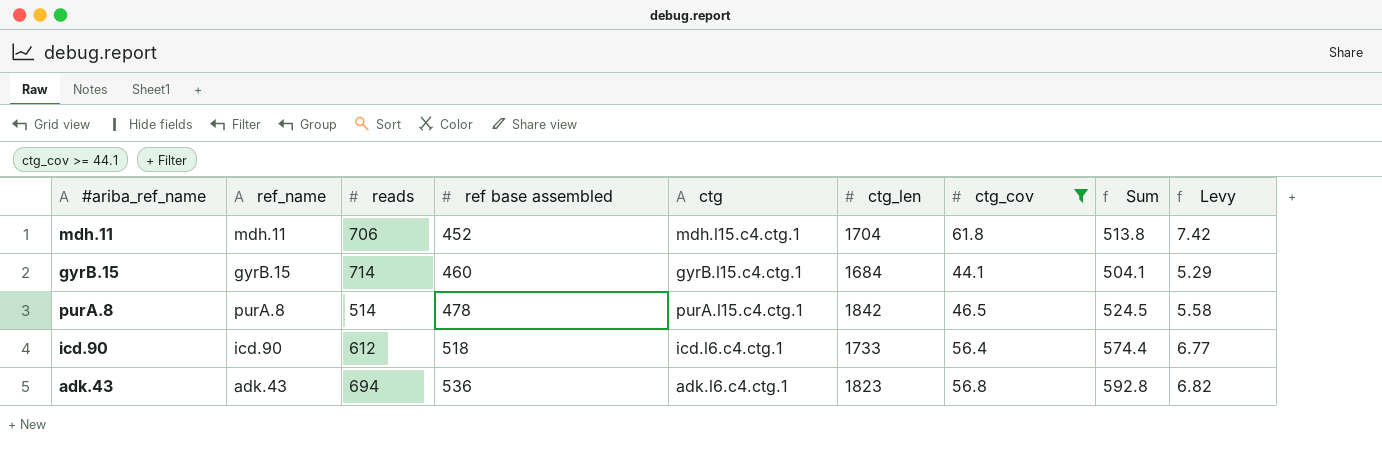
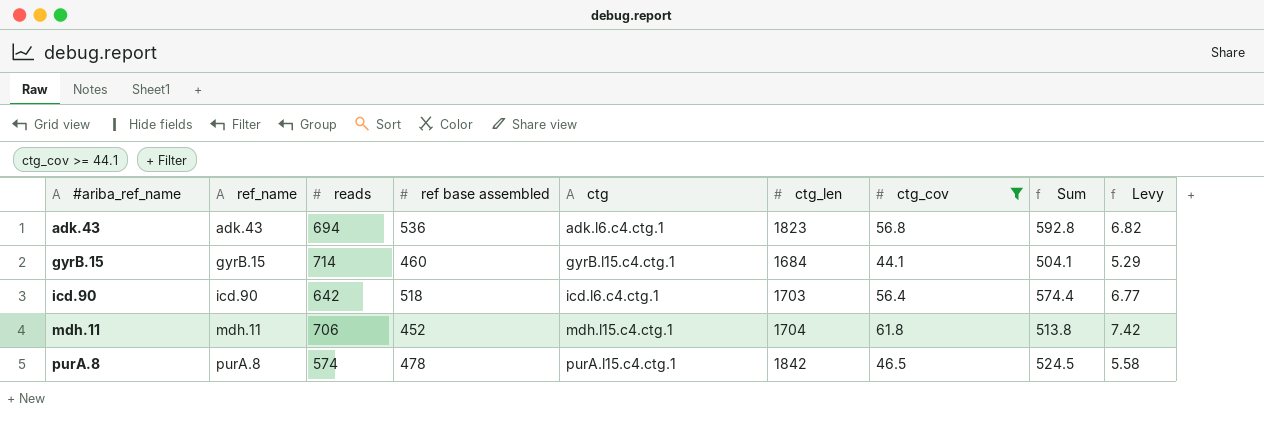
row order: ref base assembled ascending -> #ariba_ref_name ascending
icd.90 | reads: 612 -> 642
icd.90 | ctg_len: 1733 -> 1703
purA.8 | reads: 514 -> 574

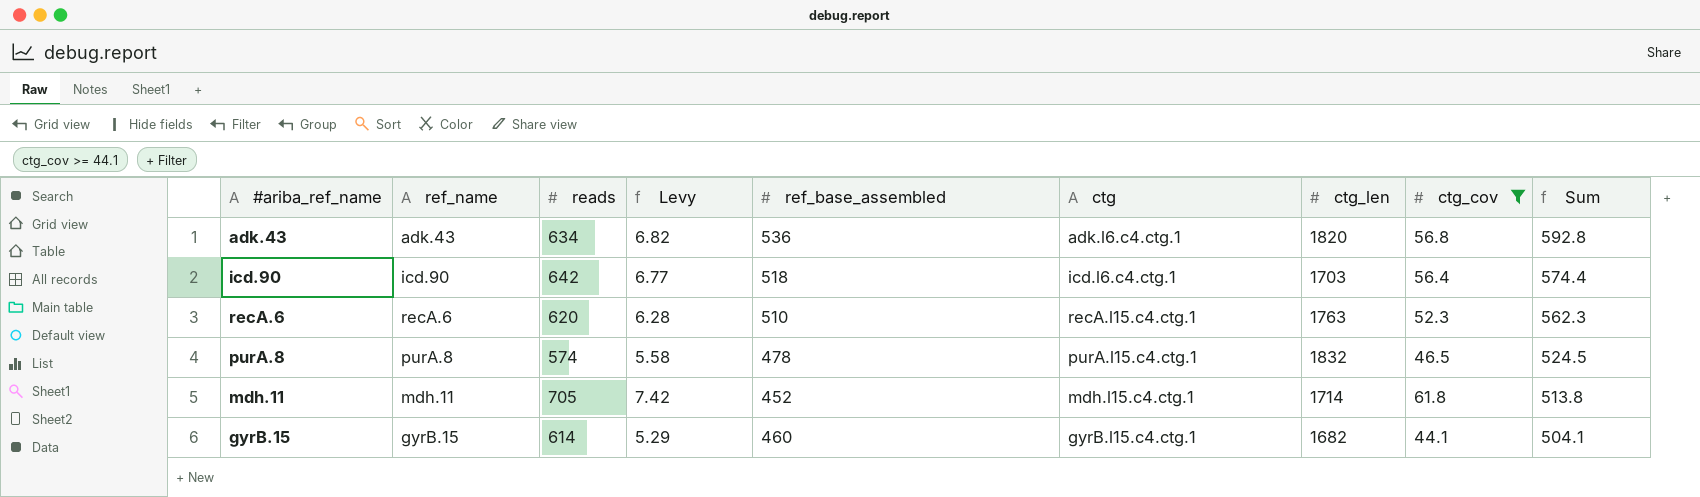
row order: #ariba_ref_name ascending -> Sum descending
column Levy | position: 9 -> 4
column name: ref base assembled -> ref_base_assembled
adk.43 | reads: 694 -> 634
adk.43 | ctg_len: 1823 -> 1820
row recA.6: none -> recA.6 | 620 | 6.28 | 510 | recA.l15.c4.ctg.1 | 1763 | 52.3 | 562.3
purA.8 | ctg_len: 1842 -> 1832
mdh.11 | reads: 706 -> 705
mdh.11 | ctg_len: 1704 -> 1714
gyrB.15 | reads: 714 -> 614
gyrB.15 | ctg_len: 1684 -> 1682

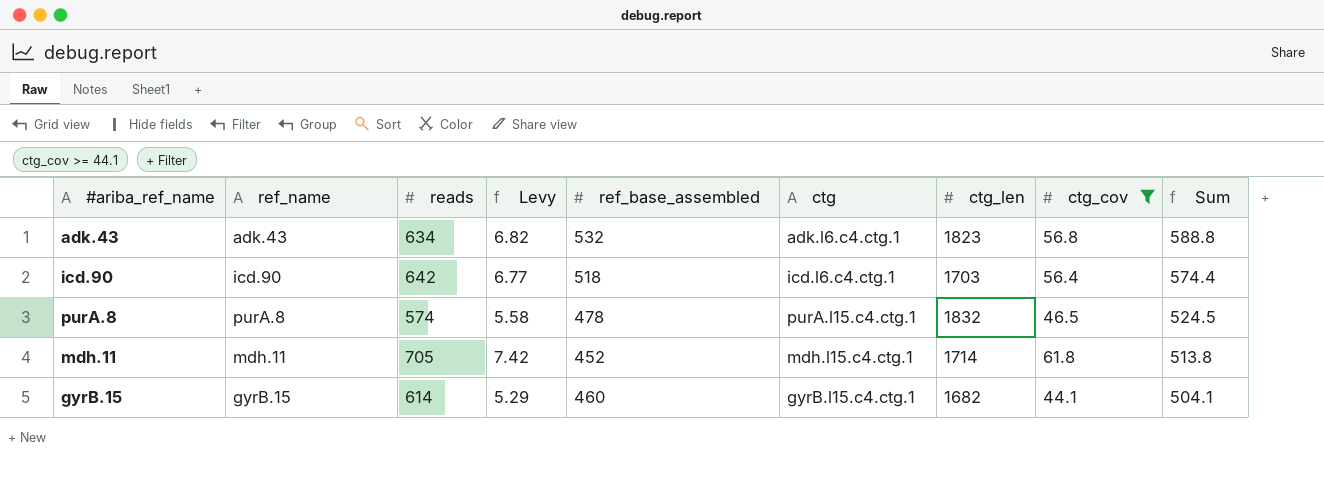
row recA.6: recA.6 | 620 | 6.28 | 510 | recA.l15.c4.ctg.1 | 1763 | 52.3 | 562.3 -> none
adk.43 | ref_base_assembled: 536 -> 532
adk.43 | ctg_len: 1820 -> 1823
adk.43 | Sum: 592.8 -> 588.8

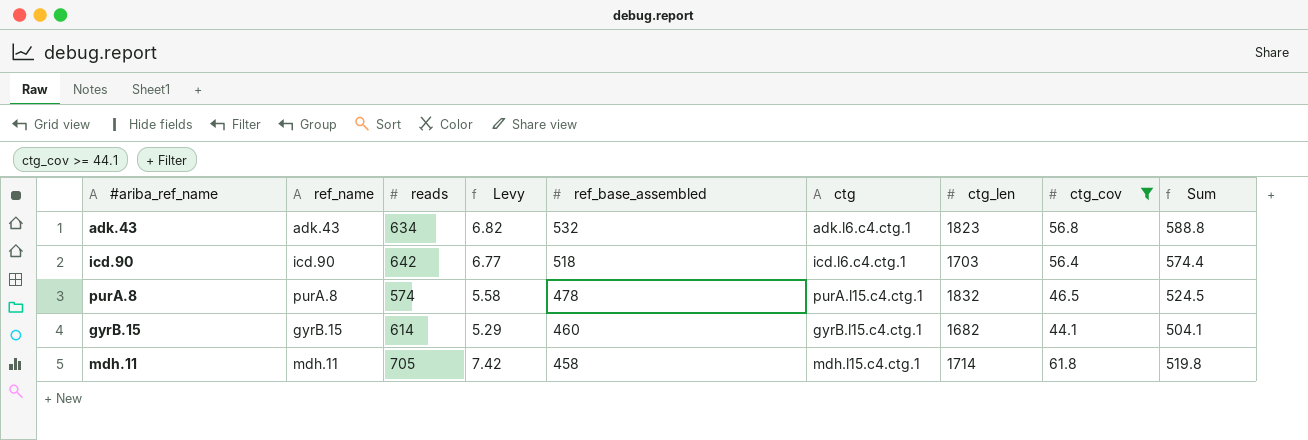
row order: Sum descending -> ref_base_assembled descending
mdh.11 | ref_base_assembled: 452 -> 458
mdh.11 | Sum: 513.8 -> 519.8

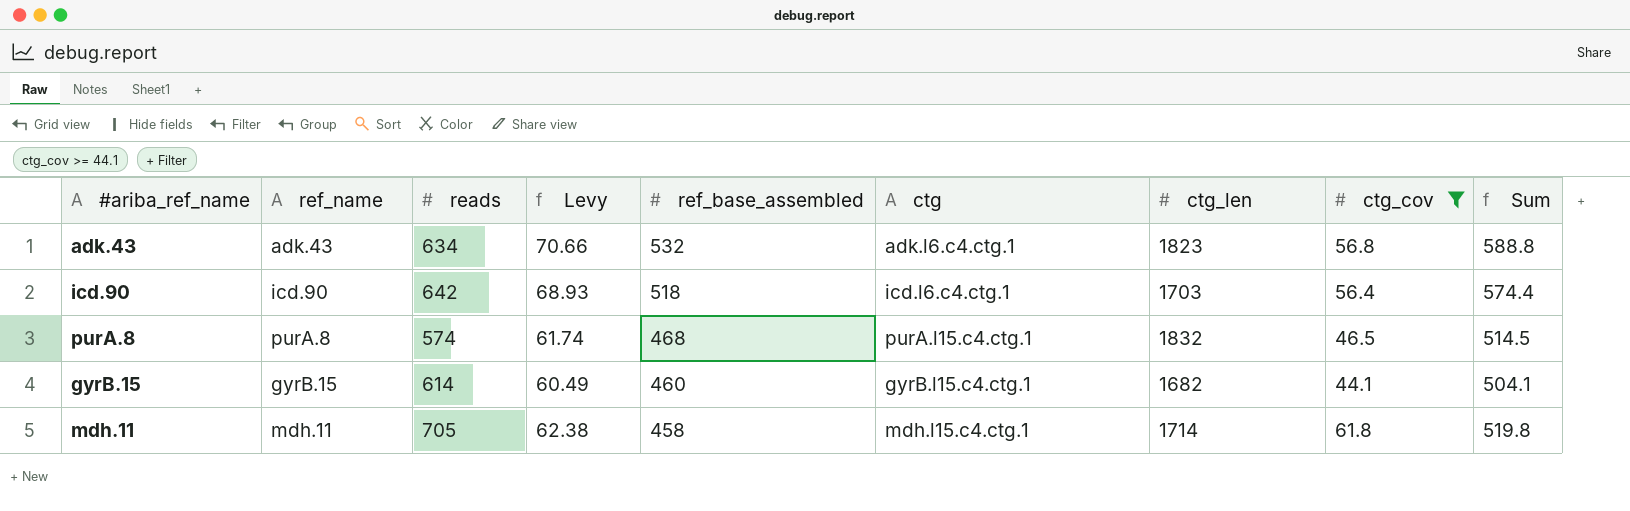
column Levy | formula: [ctg_cov] * 0.12 -> [Sum] * 0.12
purA.8 | ref_base_assembled: 478 -> 468
purA.8 | Sum: 524.5 -> 514.5

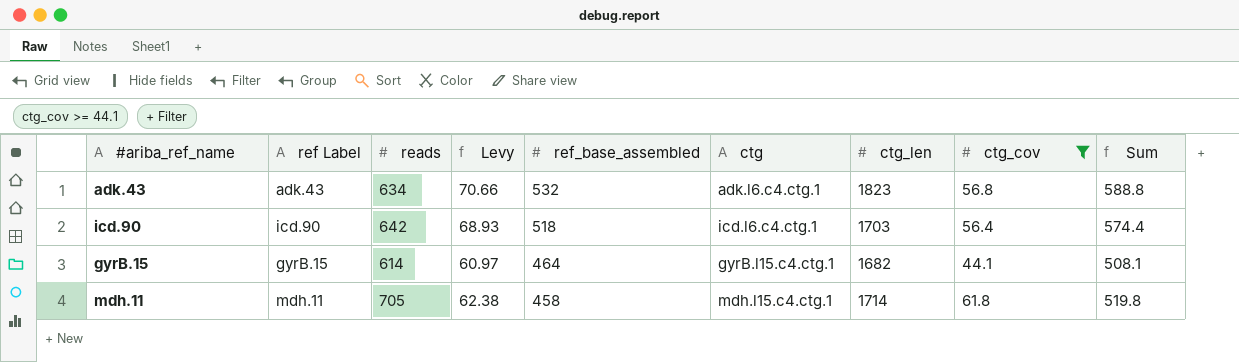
column name: ref_name -> ref Label
row purA.8: purA.8 | 574 | 61.74 | 468 | purA.l15.c4.ctg.1 | 1832 | 46.5 | 514.5 -> none
gyrB.15 | Levy: 60.49 -> 60.97
gyrB.15 | ref_base_assembled: 460 -> 464
gyrB.15 | Sum: 504.1 -> 508.1

